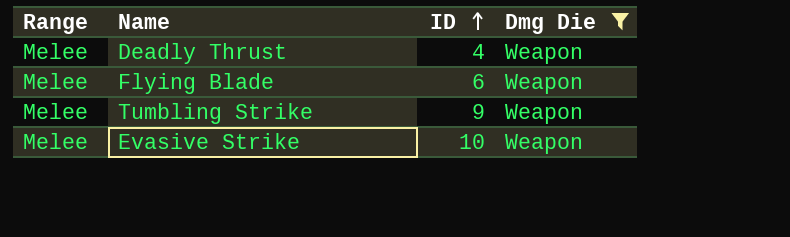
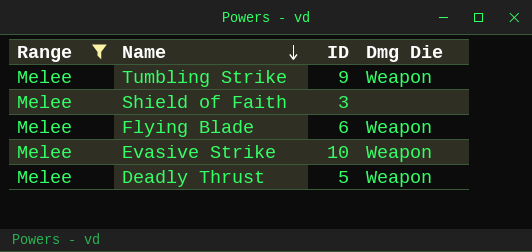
filter: Dmg Die = Weapon -> Range = Melee
row order: ID ascending -> Name descending
Deadly Thrust | ID: 4 -> 5

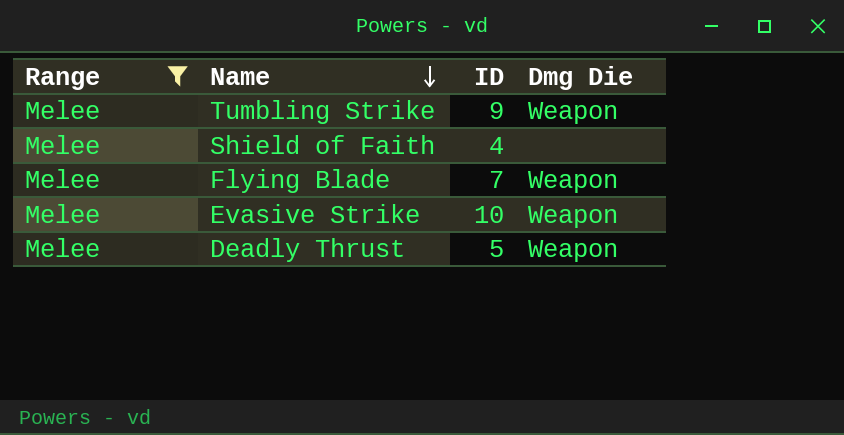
Shield of Faith | ID: 3 -> 4
Flying Blade | ID: 6 -> 7

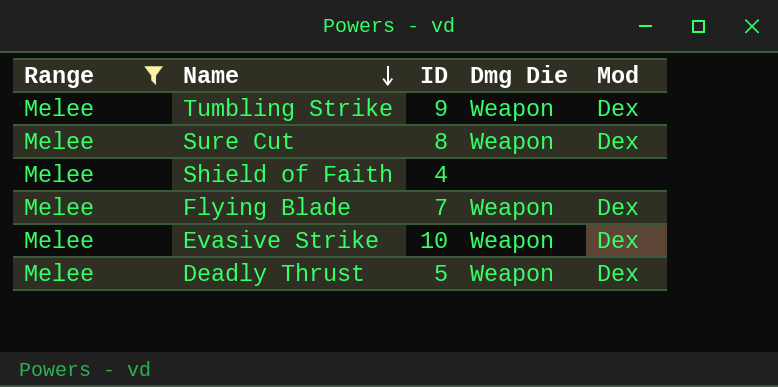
column Mod | position: none -> 5
row Sure Cut: none -> Melee | 8 | Weapon | Dex

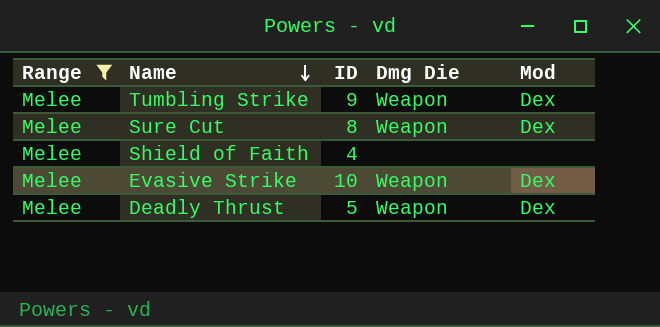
row Flying Blade: Melee | 7 | Weapon | Dex -> none

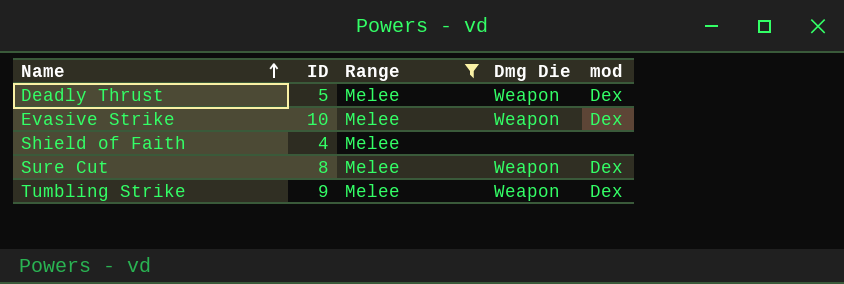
row order: Name descending -> Name ascending
column Range | position: 1 -> 3
column name: Mod -> mod

